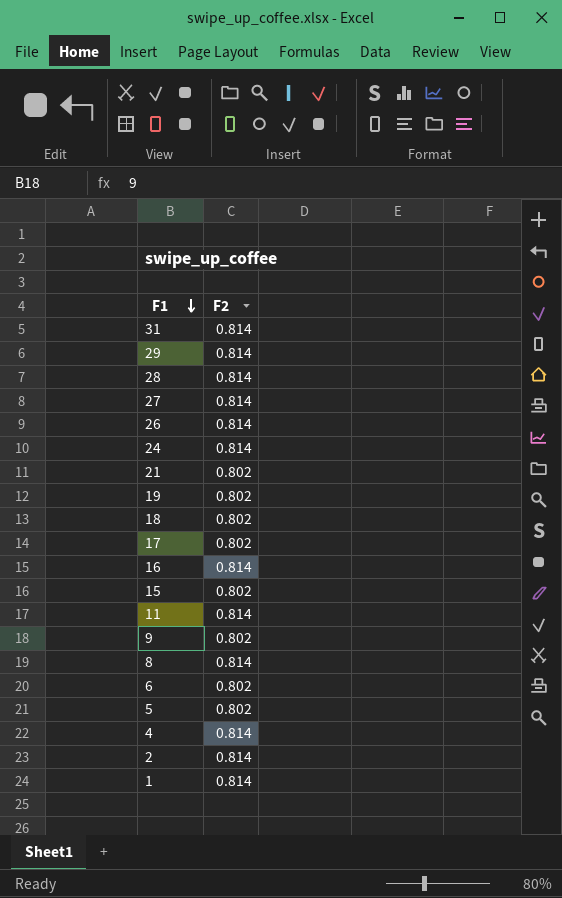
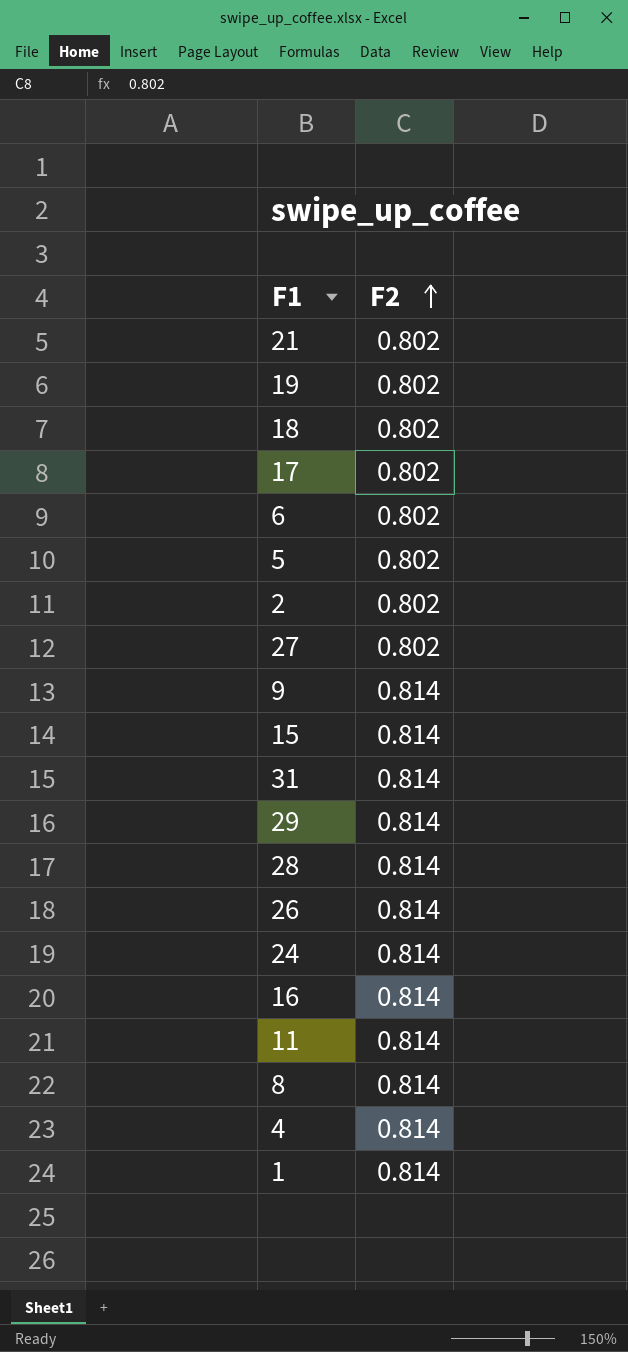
row order: F1 descending -> F2 ascending
2 | F2: 0.814 -> 0.802
27 | F2: 0.814 -> 0.802
9 | F2: 0.802 -> 0.814
15 | F2: 0.802 -> 0.814

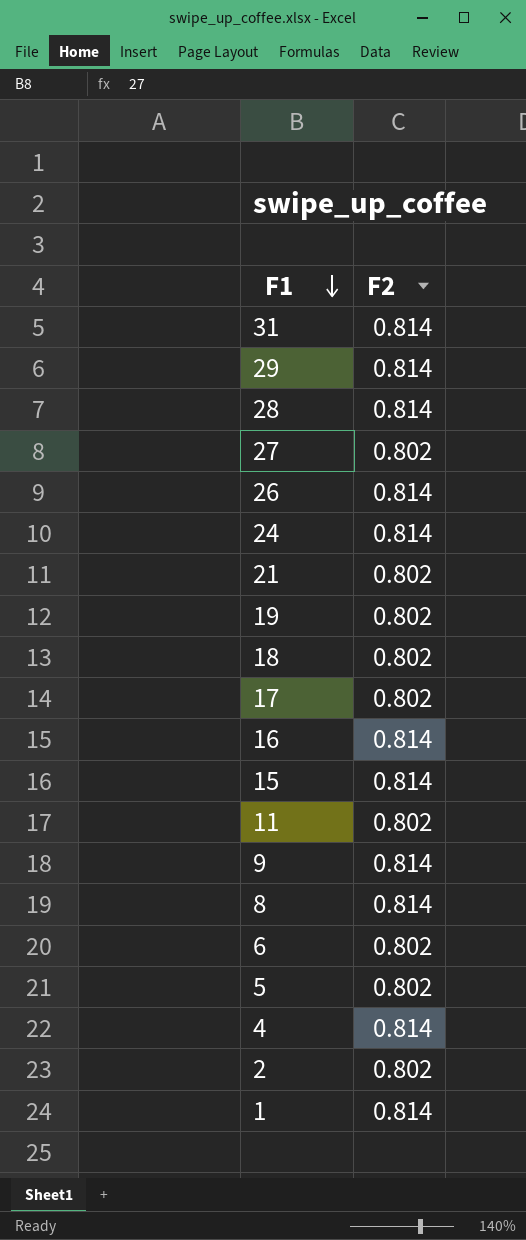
row order: F2 ascending -> F1 descending
11 | F2: 0.814 -> 0.802

